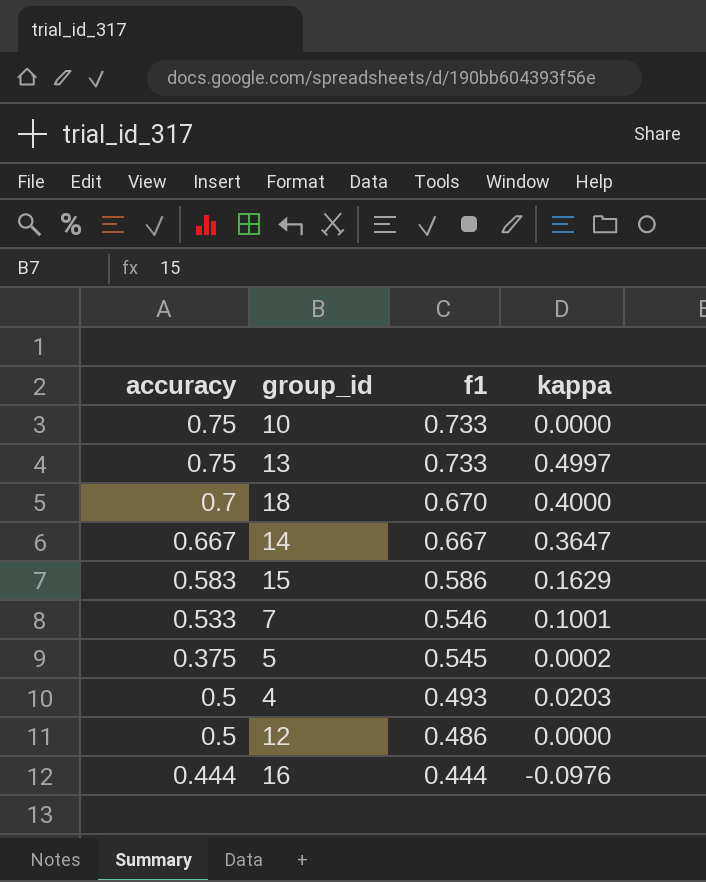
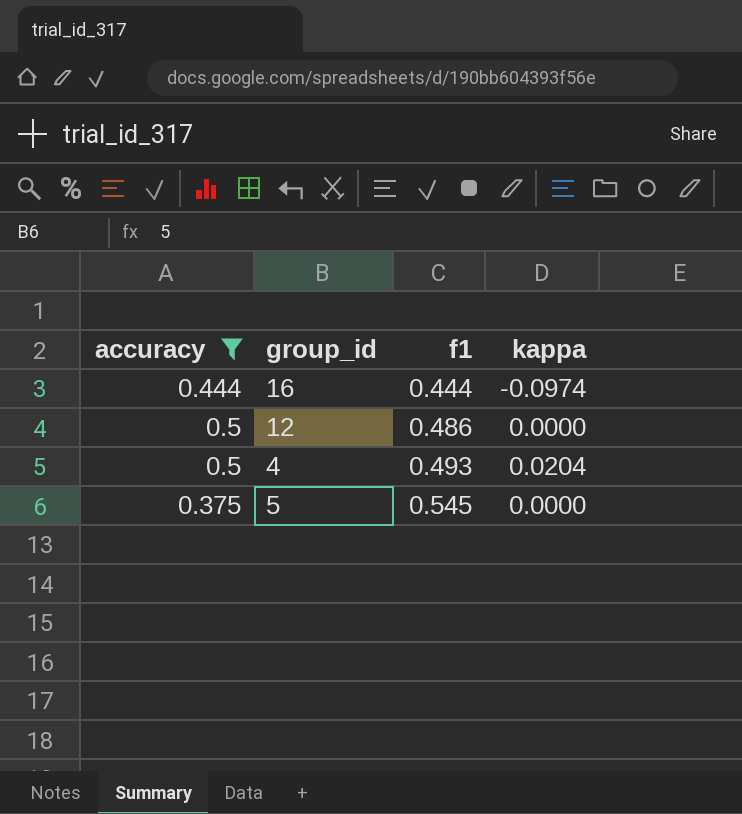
filter: none -> accuracy <= 0.5
row order: f1 descending -> f1 ascending
16 | kappa: -0.0976 -> -0.0974
4 | kappa: 0.0203 -> 0.0204
5 | kappa: 0.0002 -> 0.0000

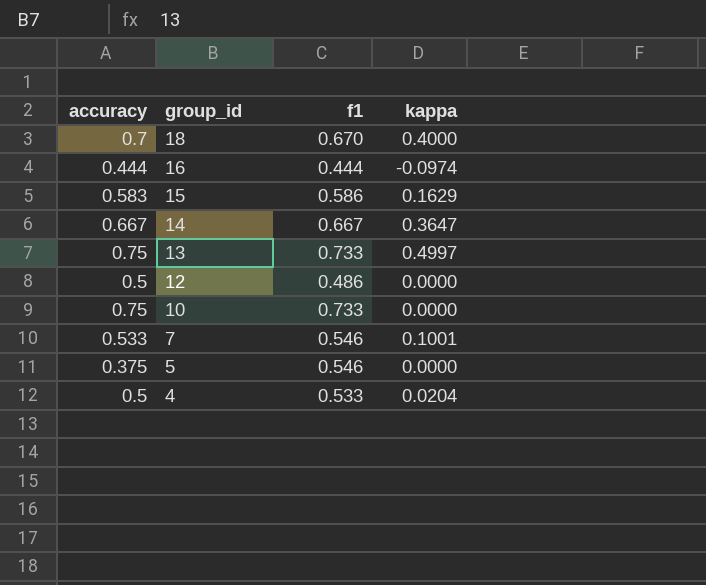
filter: accuracy <= 0.5 -> none
row order: f1 ascending -> group_id descending
5 | f1: 0.545 -> 0.546
4 | f1: 0.493 -> 0.533

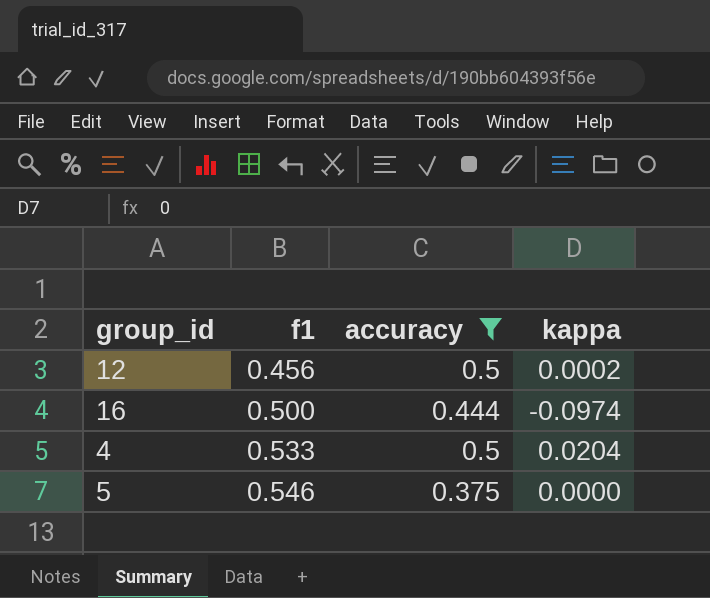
filter: none -> accuracy <= 0.5
row order: group_id descending -> f1 ascending
column accuracy | position: 1 -> 3
12 | f1: 0.486 -> 0.456
12 | kappa: 0.0000 -> 0.0002
16 | f1: 0.444 -> 0.500

